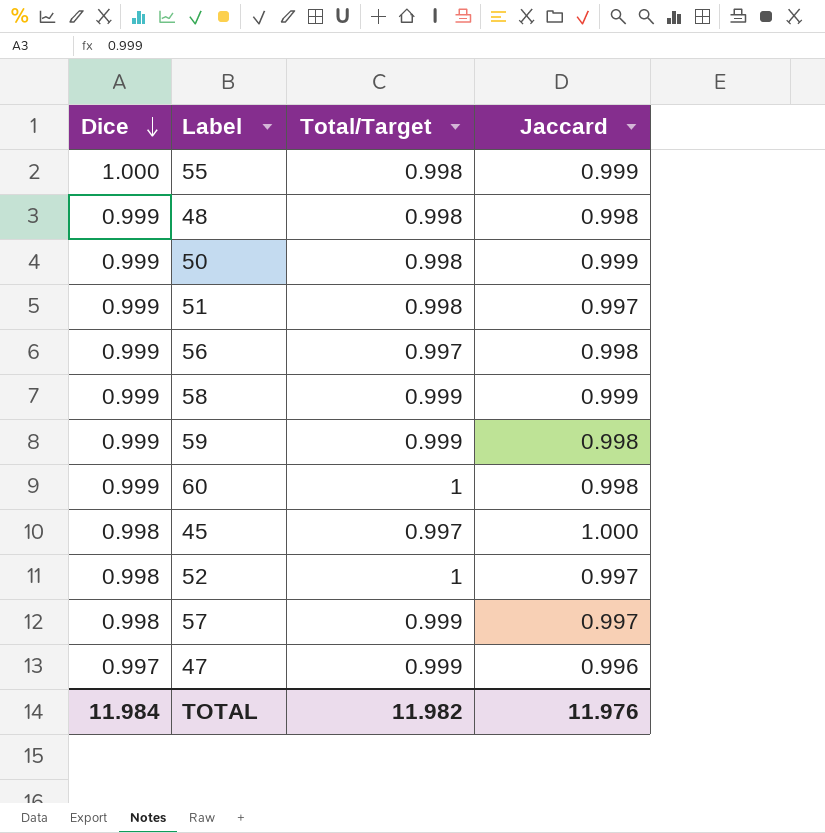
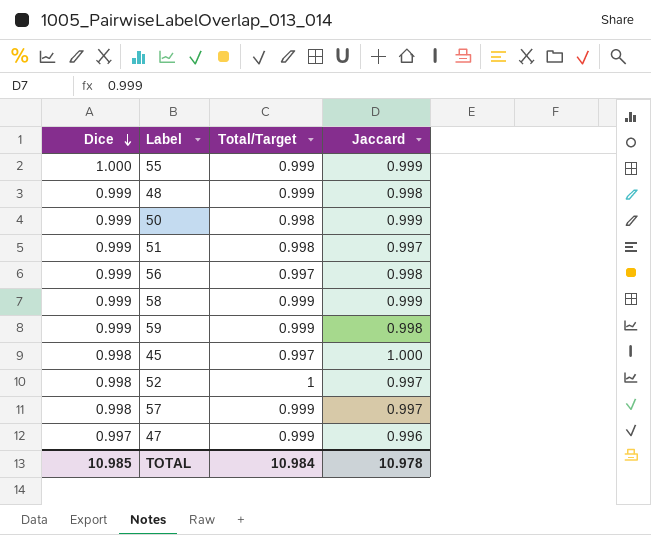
row 60: 0.999 | 1 | 0.998 -> none
55 | Total/Target: 0.998 -> 0.999
48 | Total/Target: 0.998 -> 0.999
TOTAL | Dice: 11.984 -> 10.985
TOTAL | Total/Target: 11.982 -> 10.984
TOTAL | Jaccard: 11.976 -> 10.978

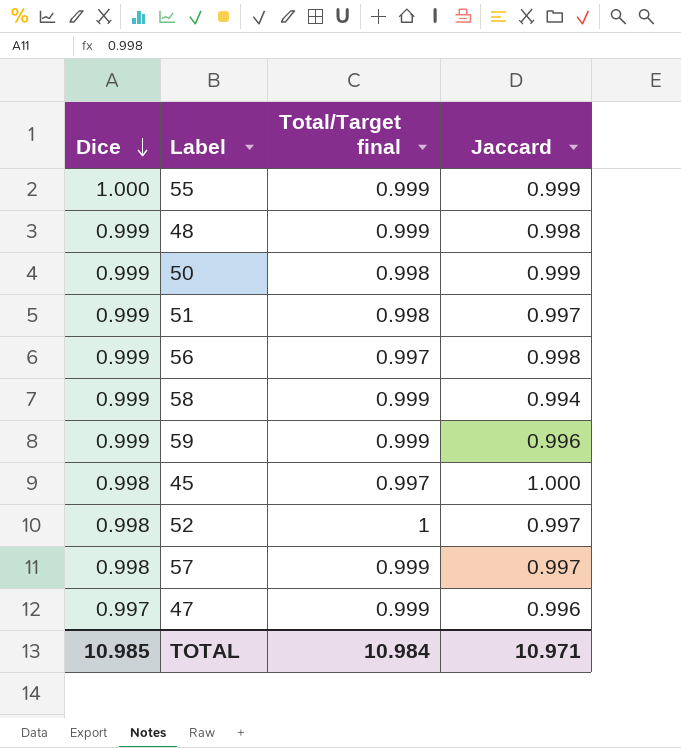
column name: Total/Target -> Total/Target final
58 | Jaccard: 0.999 -> 0.994
59 | Jaccard: 0.998 -> 0.996
TOTAL | Jaccard: 10.978 -> 10.971

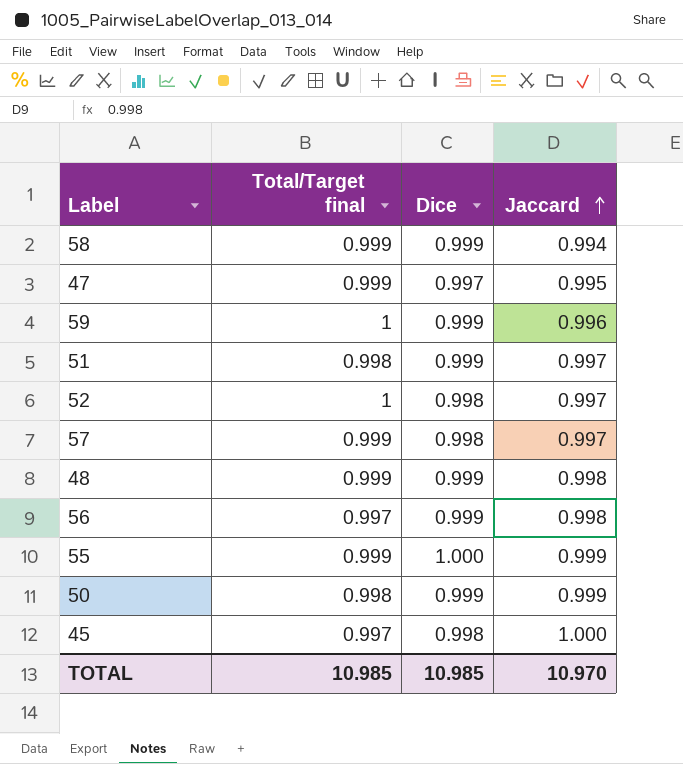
row order: Dice descending -> Jaccard ascending
column Dice | position: 1 -> 3
47 | Jaccard: 0.996 -> 0.995
59 | Total/Target final: 0.999 -> 1
TOTAL | Total/Target final: 10.984 -> 10.985
TOTAL | Jaccard: 10.971 -> 10.970

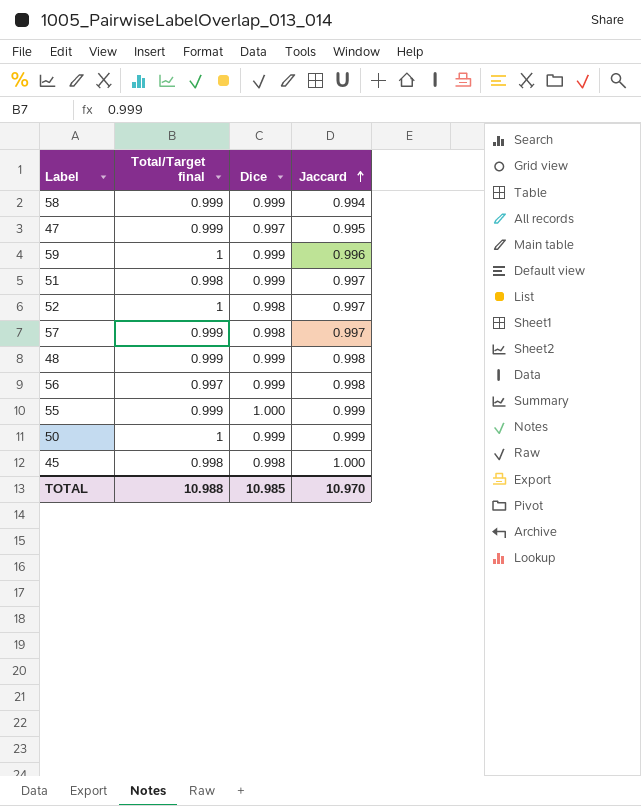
50 | Total/Target final: 0.998 -> 1
45 | Total/Target final: 0.997 -> 0.998
TOTAL | Total/Target final: 10.985 -> 10.988

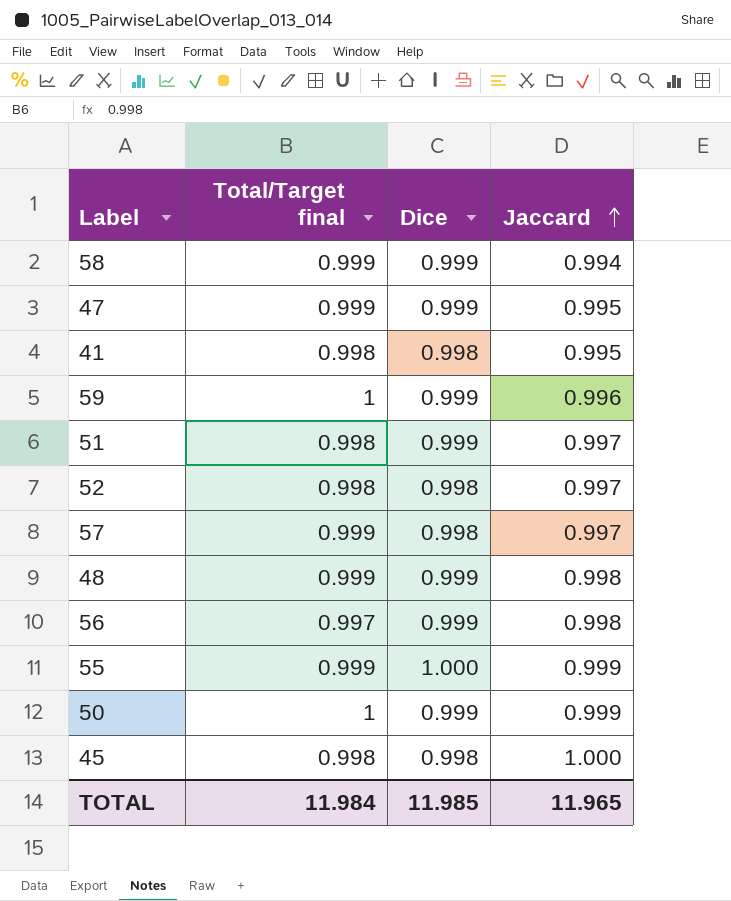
47 | Dice: 0.997 -> 0.999
row 41: none -> 0.998 | 0.998 | 0.995
52 | Total/Target final: 1 -> 0.998
TOTAL | Total/Target final: 10.988 -> 11.984
TOTAL | Dice: 10.985 -> 11.985
TOTAL | Jaccard: 10.970 -> 11.965

